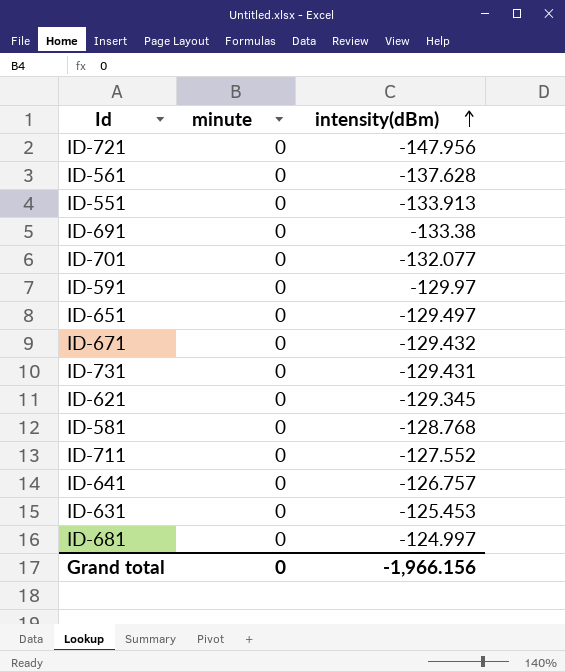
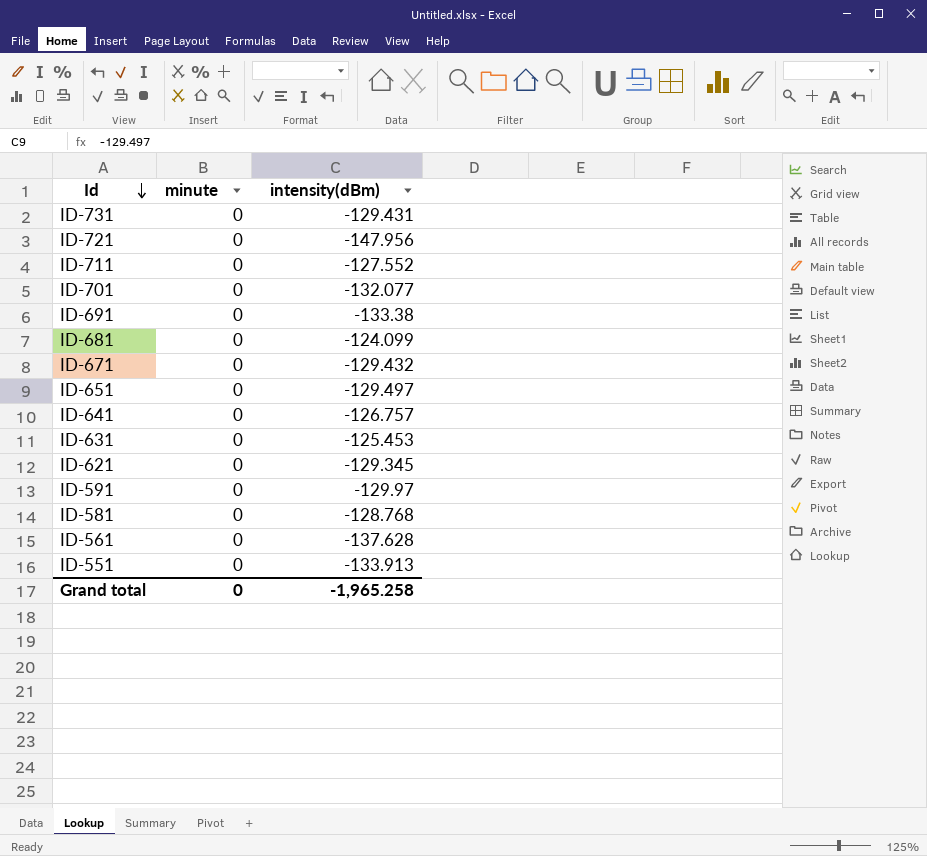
row order: intensity(dBm) ascending -> Id descending
ID-681 | intensity(dBm): -124.997 -> -124.099
Grand total | intensity(dBm): -1,966.156 -> -1,965.258

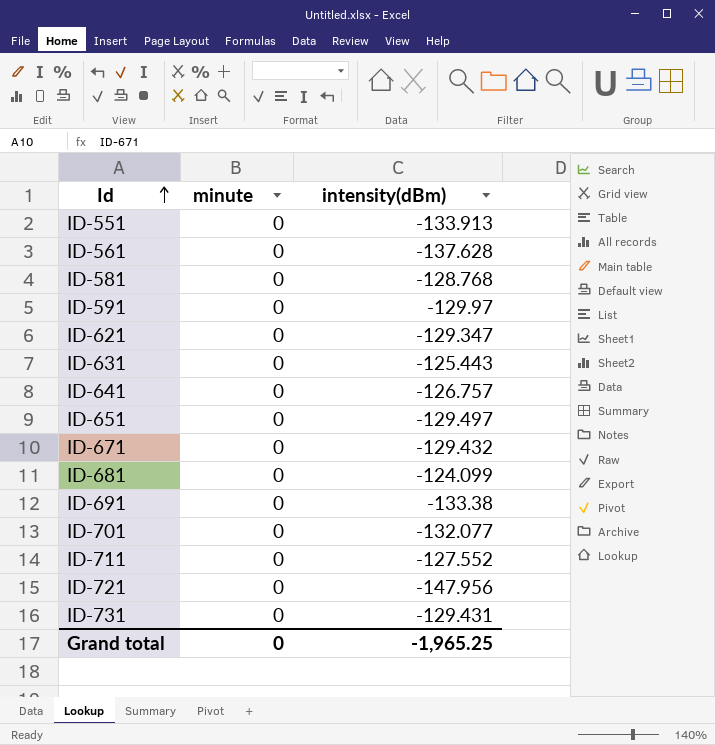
row order: Id descending -> Id ascending
ID-621 | intensity(dBm): -129.345 -> -129.347
ID-631 | intensity(dBm): -125.453 -> -125.443
Grand total | intensity(dBm): -1,965.258 -> -1,965.25

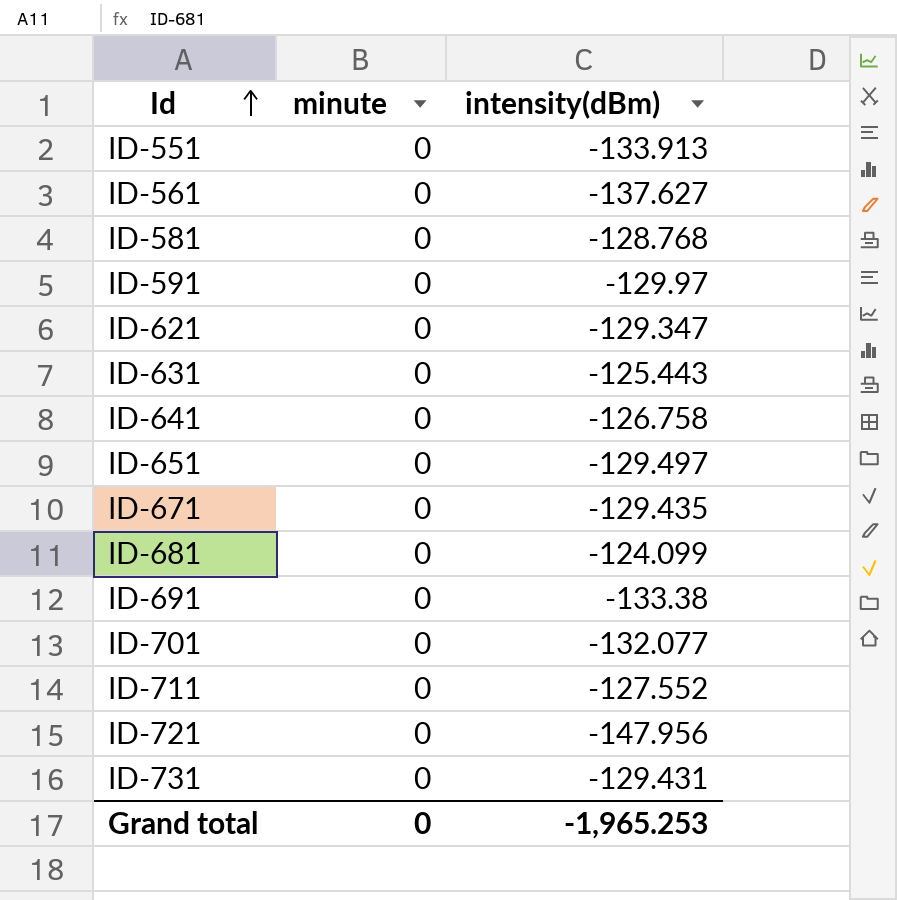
ID-561 | intensity(dBm): -137.628 -> -137.627
ID-641 | intensity(dBm): -126.757 -> -126.758
ID-671 | intensity(dBm): -129.432 -> -129.435
Grand total | intensity(dBm): -1,965.25 -> -1,965.253

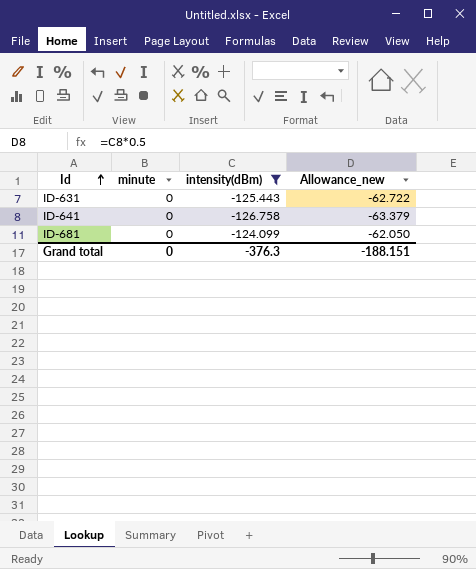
filter: none -> intensity(dBm) >= -126.758
column Allowance_new | formula: none -> [intensity(dBm)] * 0.5
Grand total | intensity(dBm): -1,965.253 -> -376.3

